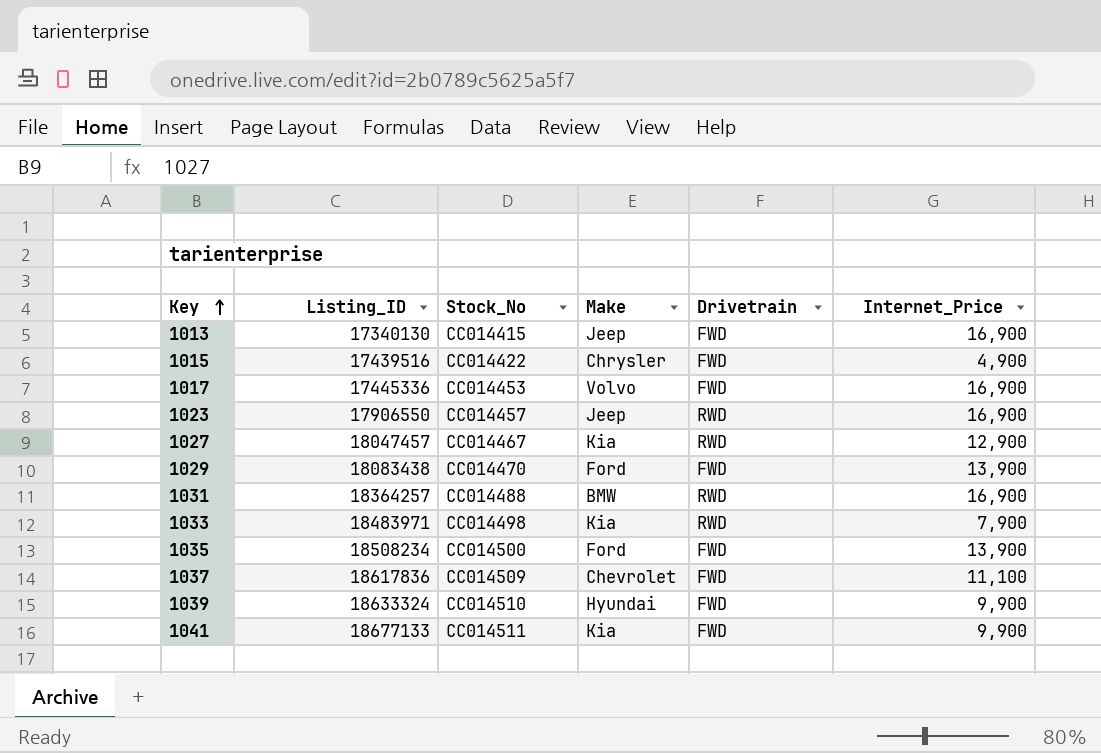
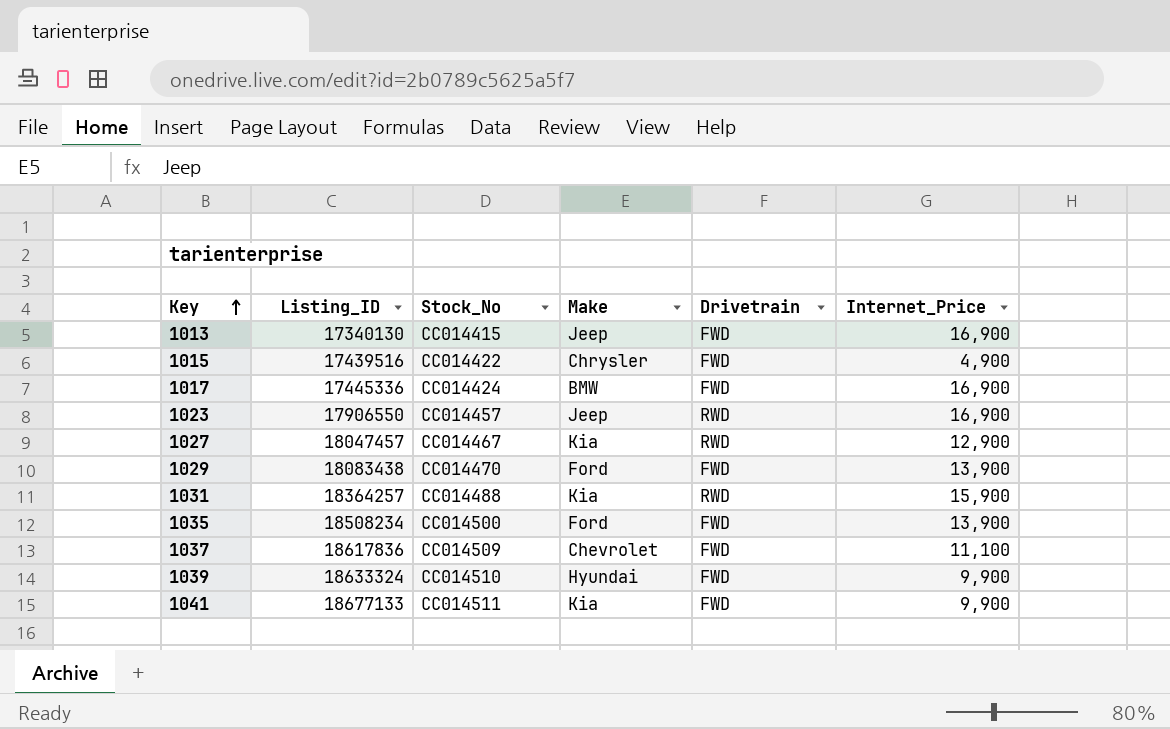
row 1033: 18483971 | CC014498 | Kia | RWD | 7,900 -> none
1017 | Stock_No: CC014453 -> CC014424
1017 | Make: Volvo -> BMW
1031 | Make: BMW -> Kia
1031 | Internet_Price: 16,900 -> 15,900

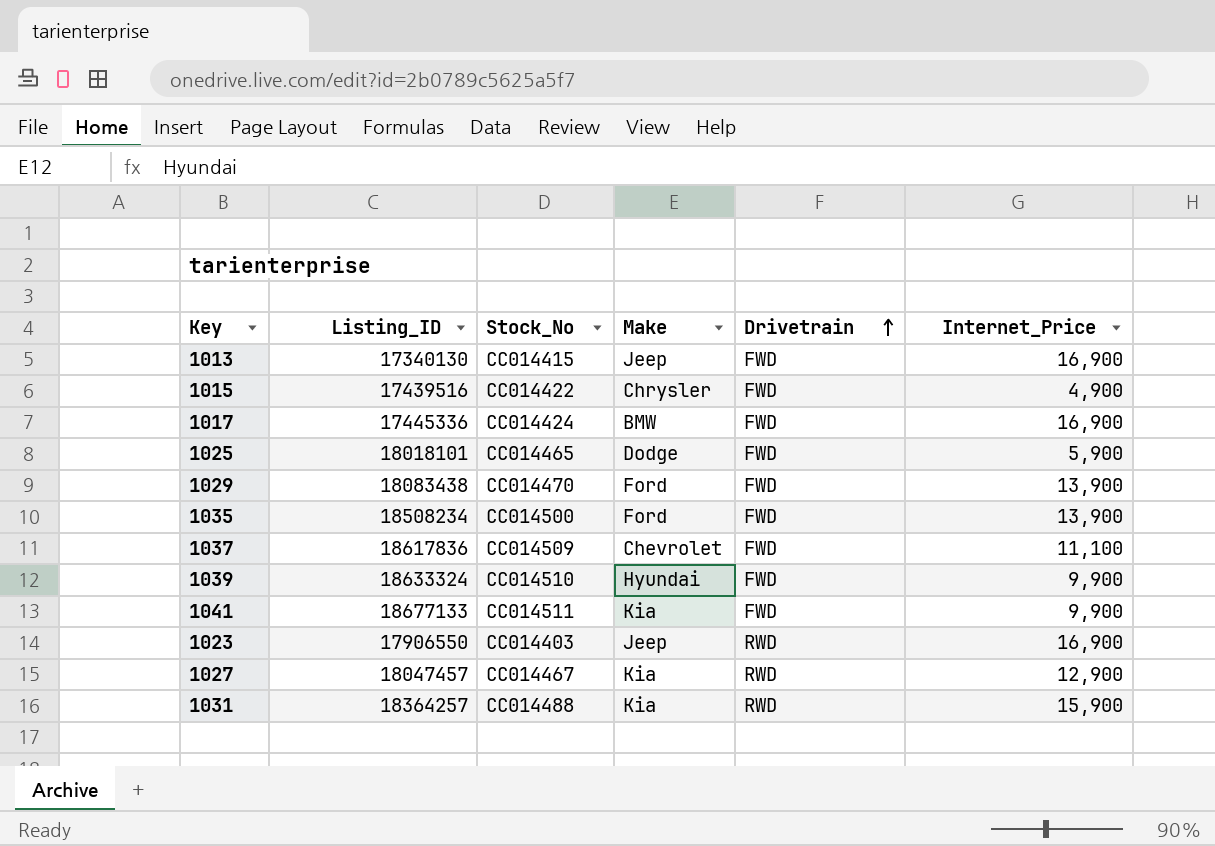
row order: Key ascending -> Drivetrain ascending
row 1025: none -> 18018101 | CC014465 | Dodge | FWD | 5,900
1023 | Stock_No: CC014457 -> CC014403

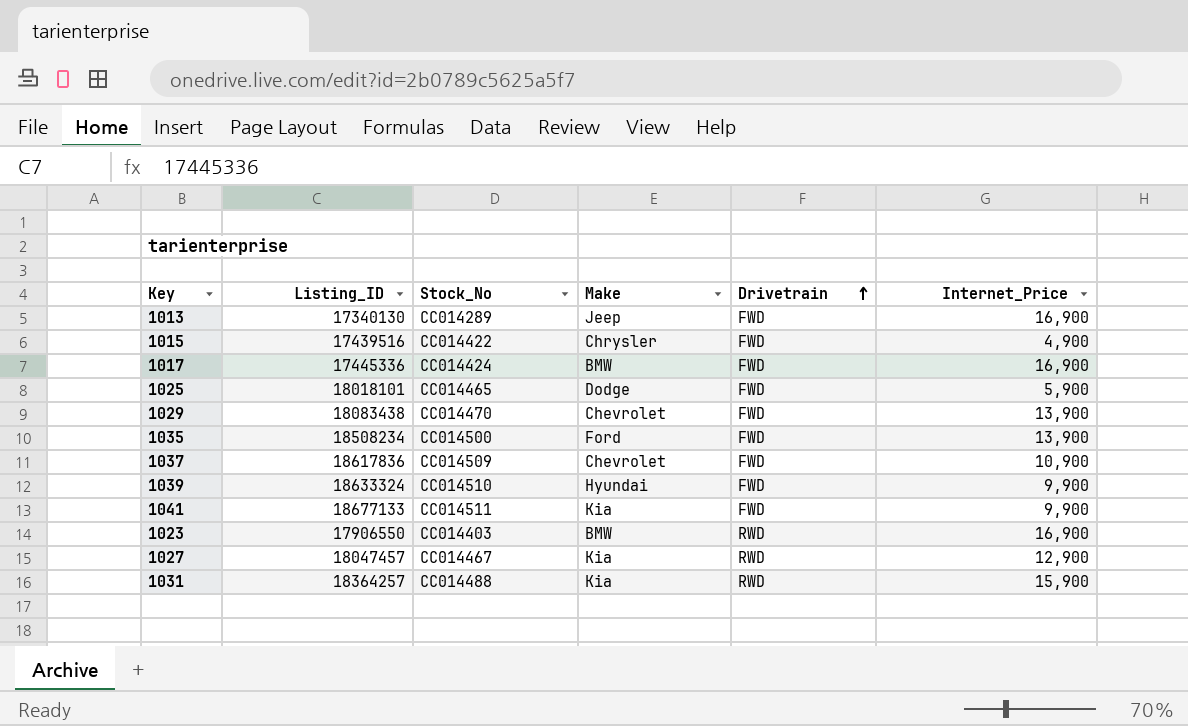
1013 | Stock_No: CC014415 -> CC014289
1029 | Make: Ford -> Chevrolet
1037 | Internet_Price: 11,100 -> 10,900
1023 | Make: Jeep -> BMW

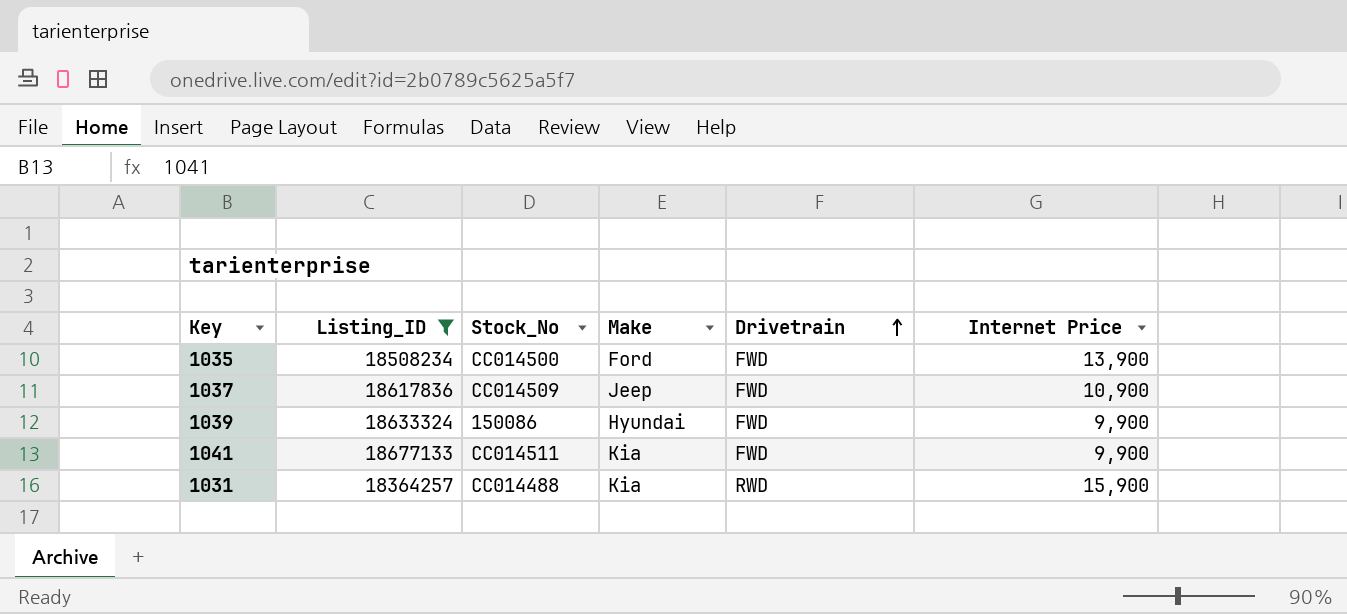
filter: none -> Listing_ID >= 18364257
column name: Internet_Price -> Internet Price
1037 | Make: Chevrolet -> Jeep
1039 | Stock_No: CC014510 -> 150086

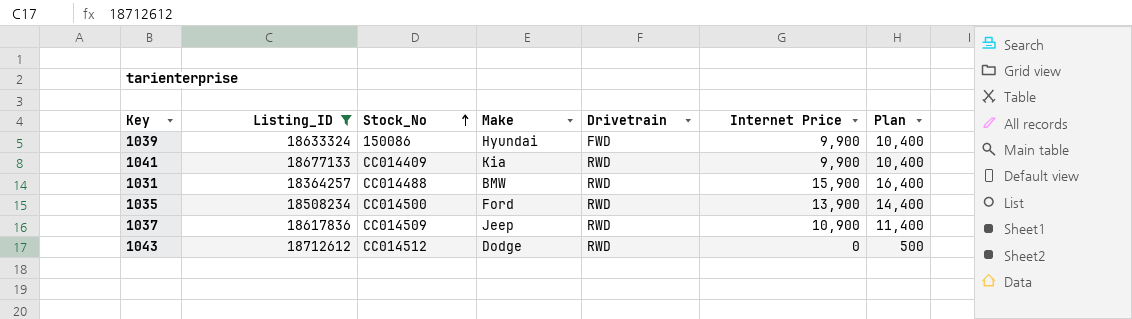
row order: Drivetrain ascending -> Stock_No ascending
column Plan | formula: none -> [Internet Price] + 500
1041 | Stock_No: CC014511 -> CC014409
1041 | Drivetrain: FWD -> RWD
1031 | Make: Kia -> BMW
1035 | Drivetrain: FWD -> RWD
1037 | Drivetrain: FWD -> RWD
row 1043: none -> 18712612 | CC014512 | Dodge | RWD | 0 | 500

